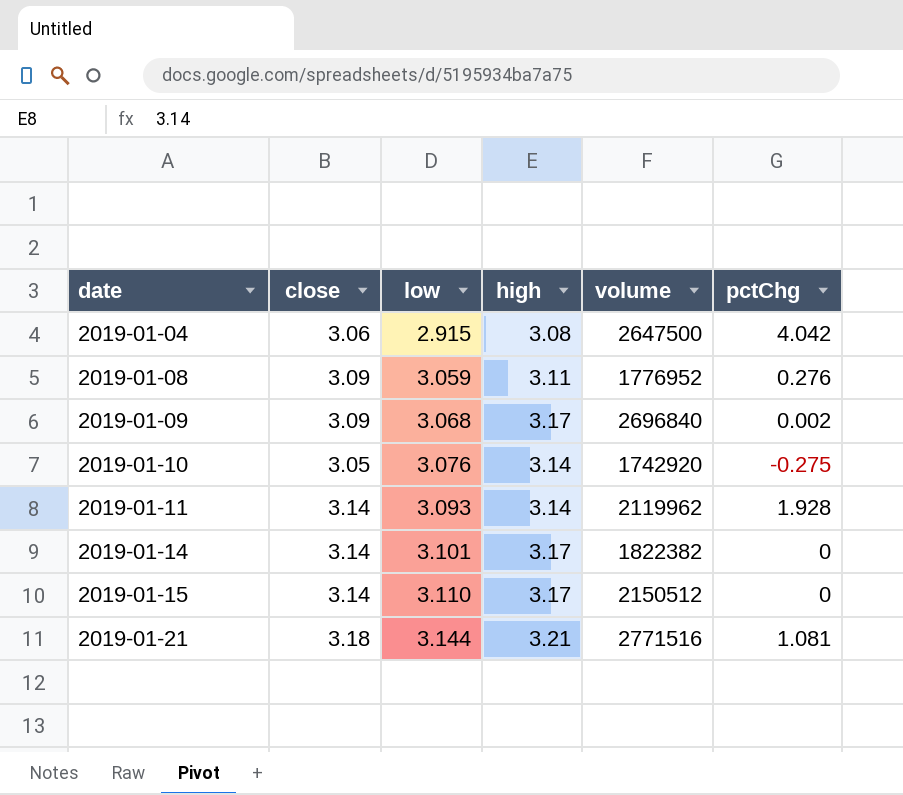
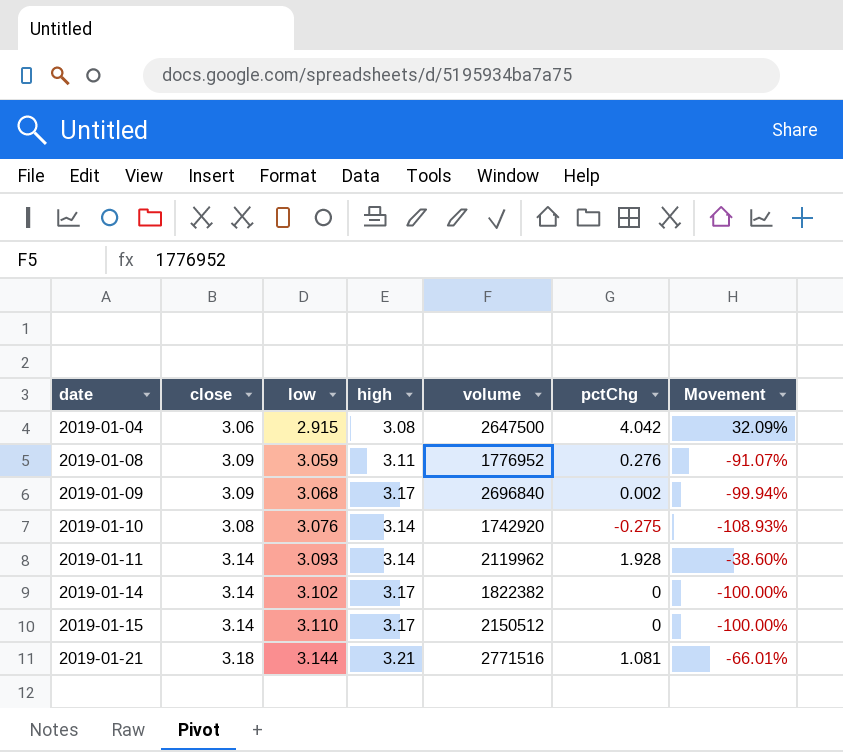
column Movement | formula: none -> ([pctChg] - [close]) / [close]
2019-01-10 | close: 3.05 -> 3.08
2019-01-14 | low: 3.101 -> 3.102

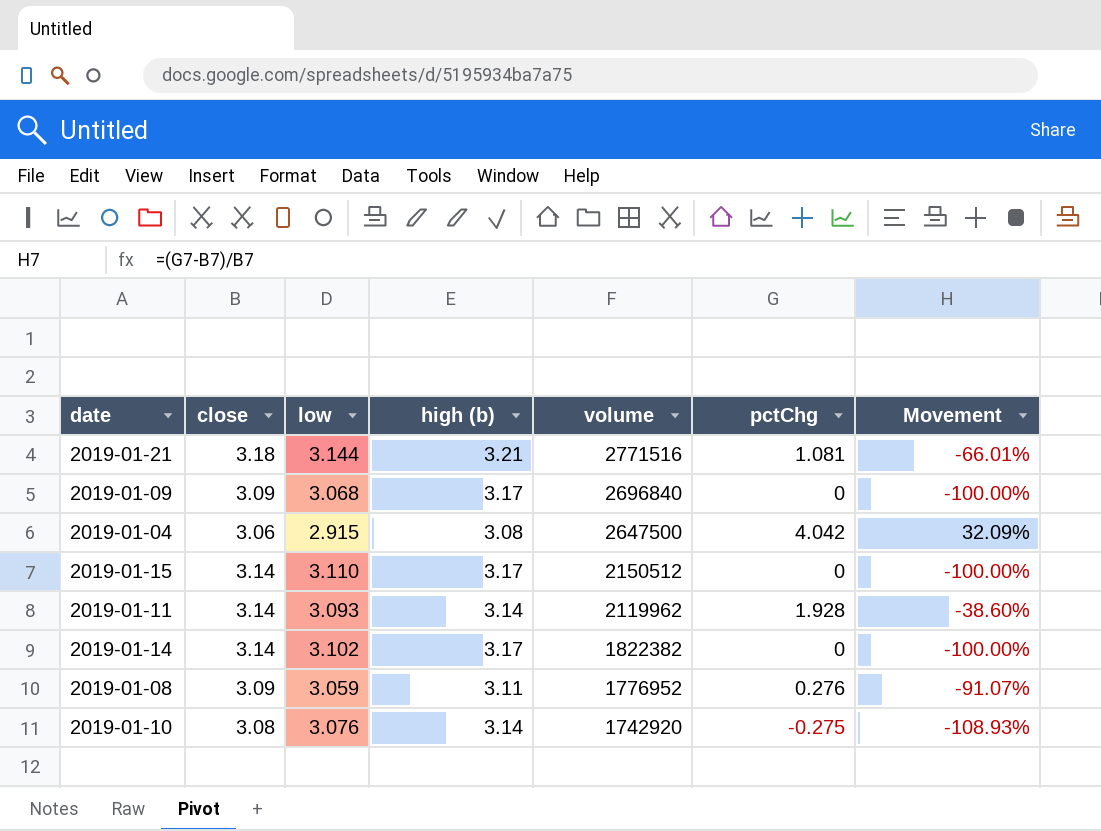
row order: date ascending -> volume descending
column name: high -> high (b)
2019-01-09 | pctChg: 0.002 -> 0
2019-01-09 | Movement: -99.94% -> -100.00%

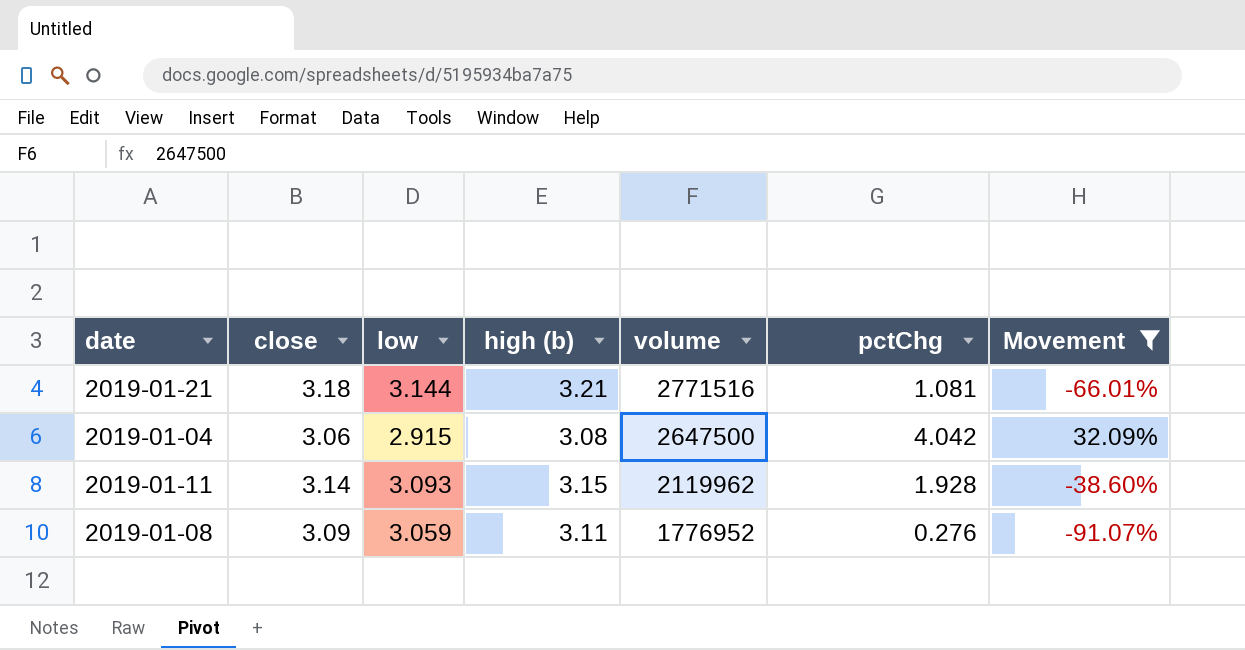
filter: none -> Movement >= -91.07%
2019-01-11 | high (b): 3.14 -> 3.15

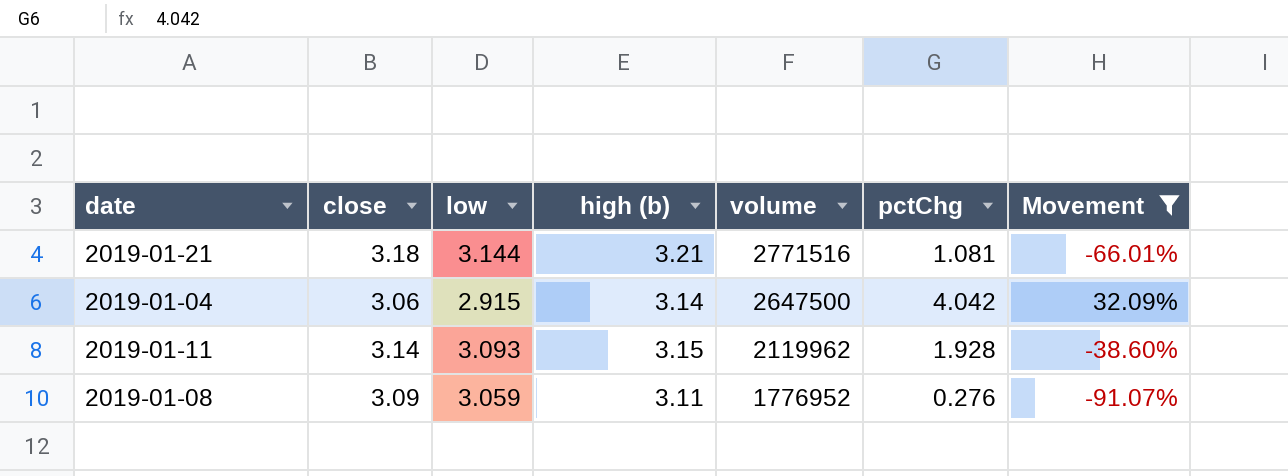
2019-01-04 | high (b): 3.08 -> 3.14

